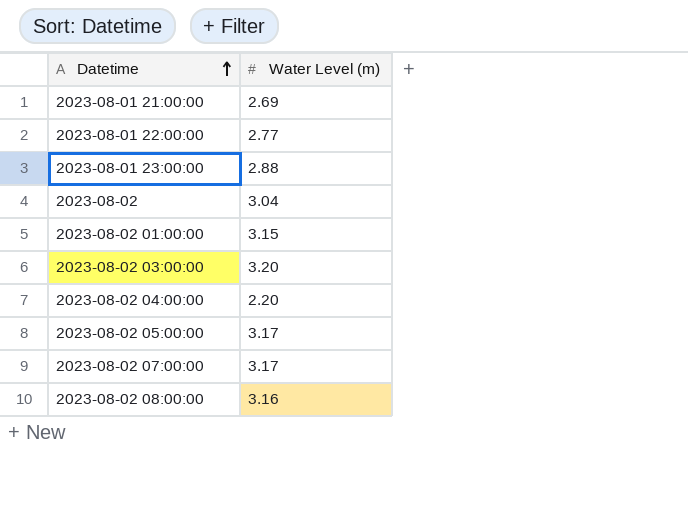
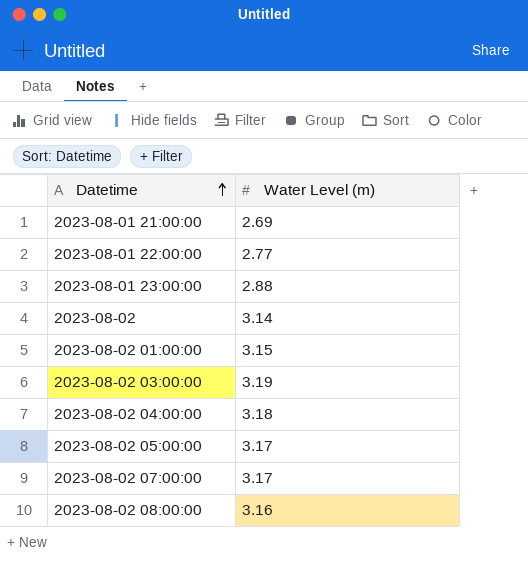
2023-08-02 | Water Level (m): 3.04 -> 3.14
2023-08-02 03:00:00 | Water Level (m): 3.20 -> 3.19
2023-08-02 04:00:00 | Water Level (m): 2.20 -> 3.18

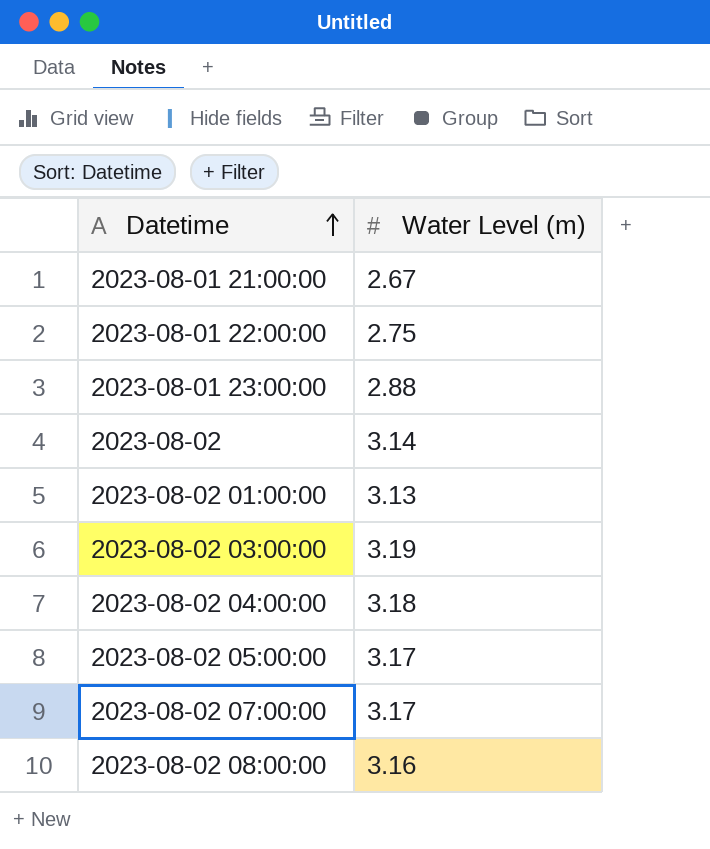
2023-08-01 21:00:00 | Water Level (m): 2.69 -> 2.67
2023-08-01 22:00:00 | Water Level (m): 2.77 -> 2.75
2023-08-02 01:00:00 | Water Level (m): 3.15 -> 3.13

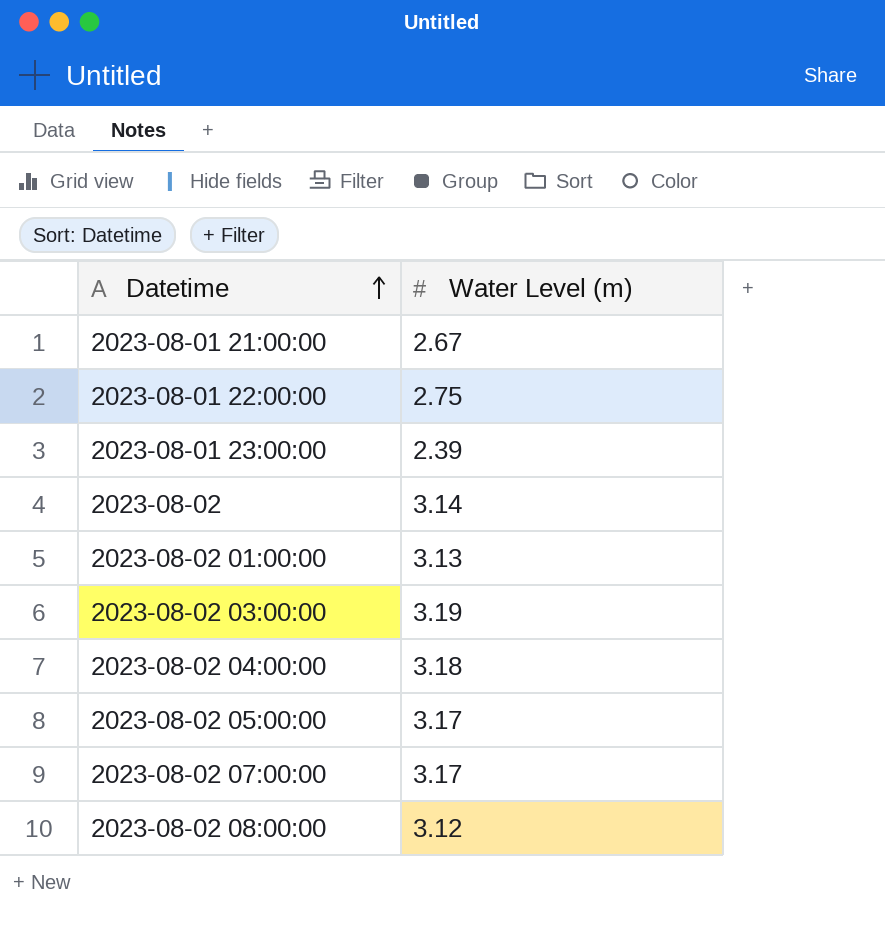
2023-08-01 23:00:00 | Water Level (m): 2.88 -> 2.39
2023-08-02 08:00:00 | Water Level (m): 3.16 -> 3.12

